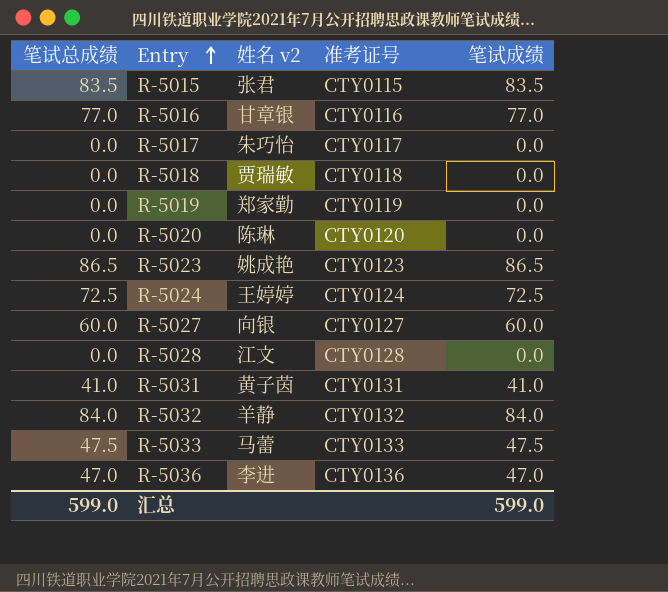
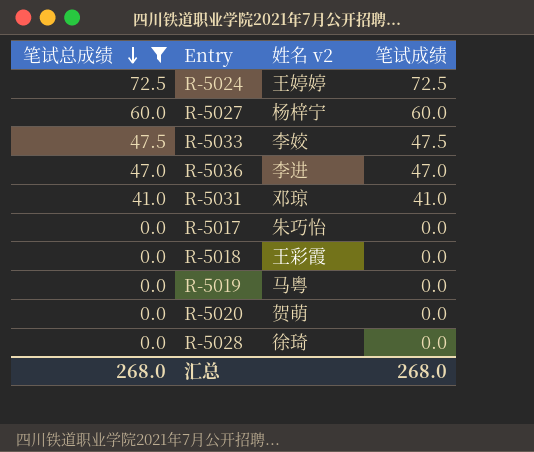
filter: none -> 笔试总成绩 <= 72.5
row order: Entry ascending -> 笔试总成绩 descending
column 准考证号 | position: 4 -> none
R-5027 | 姓名 v2: 向银 -> 杨梓宁
R-5033 | 姓名 v2: 马蕾 -> 李姣
R-5031 | 姓名 v2: 黄子茵 -> 邓琼
R-5018 | 姓名 v2: 贾瑞敏 -> 王彩霞
R-5019 | 姓名 v2: 郑家勤 -> 马粤
R-5020 | 姓名 v2: 陈琳 -> 贺萌
R-5028 | 姓名 v2: 江文 -> 徐琦
汇总 | 笔试总成绩: 599.0 -> 268.0
汇总 | 笔试成绩: 599.0 -> 268.0

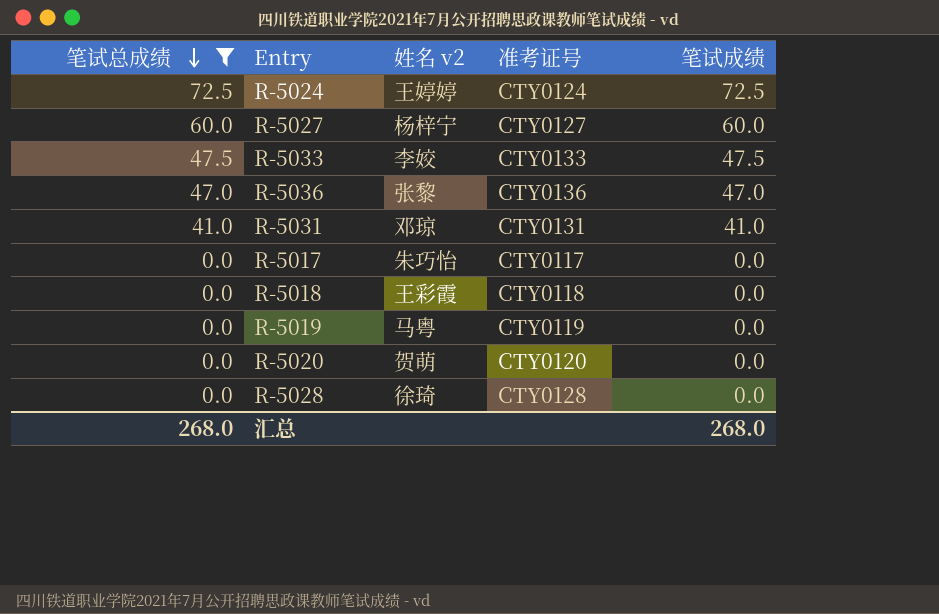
column 准考证号 | position: none -> 4
R-5036 | 姓名 v2: 李进 -> 张黎

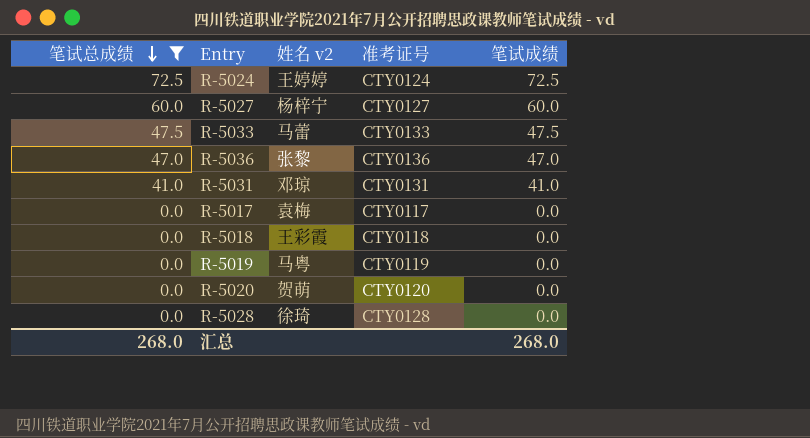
R-5033 | 姓名 v2: 李姣 -> 马蕾
R-5017 | 姓名 v2: 朱巧怡 -> 袁梅

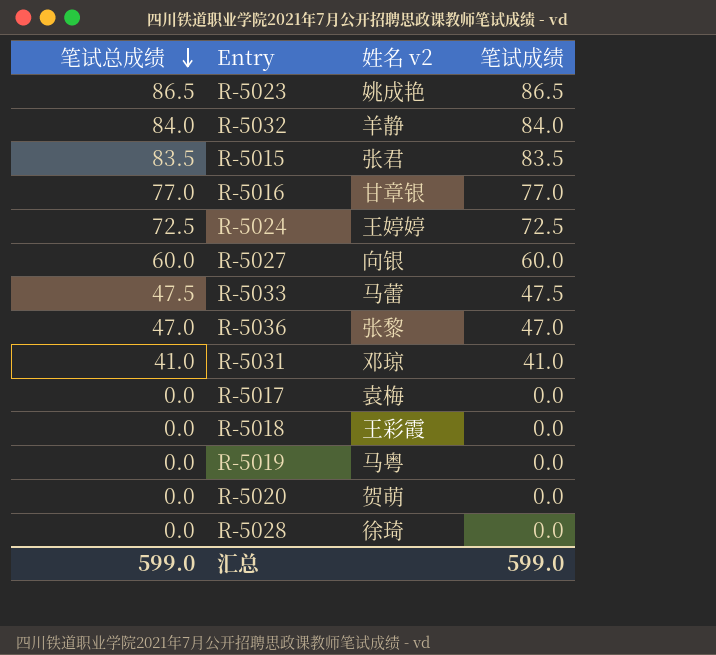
filter: 笔试总成绩 <= 72.5 -> none
column 准考证号 | position: 4 -> none
R-5027 | 姓名 v2: 杨梓宁 -> 向银
汇总 | 笔试总成绩: 268.0 -> 599.0
汇总 | 笔试成绩: 268.0 -> 599.0

